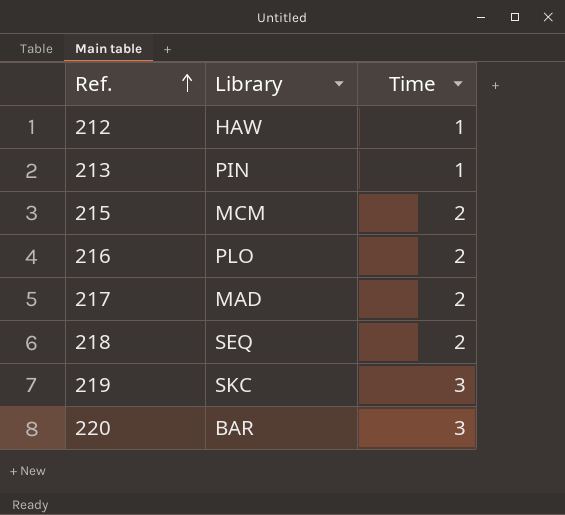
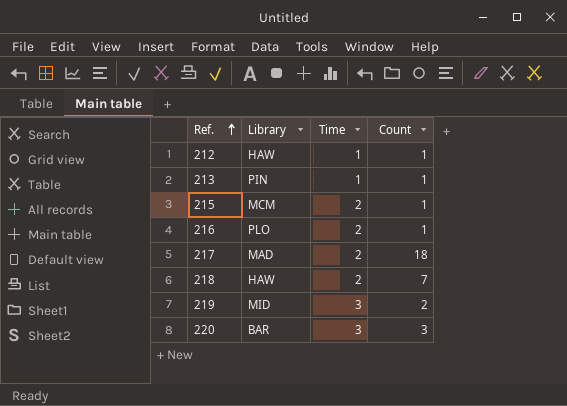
column Count | position: none -> 4
218 | Library: SEQ -> HAW
219 | Library: SKC -> MID

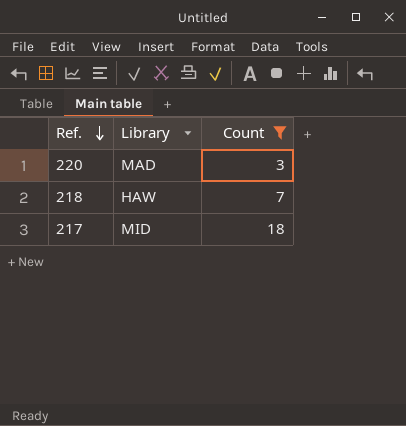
filter: none -> Count >= 3
row order: Ref. ascending -> Ref. descending
column Time | position: 3 -> none
220 | Library: BAR -> MAD
217 | Library: MAD -> MID

